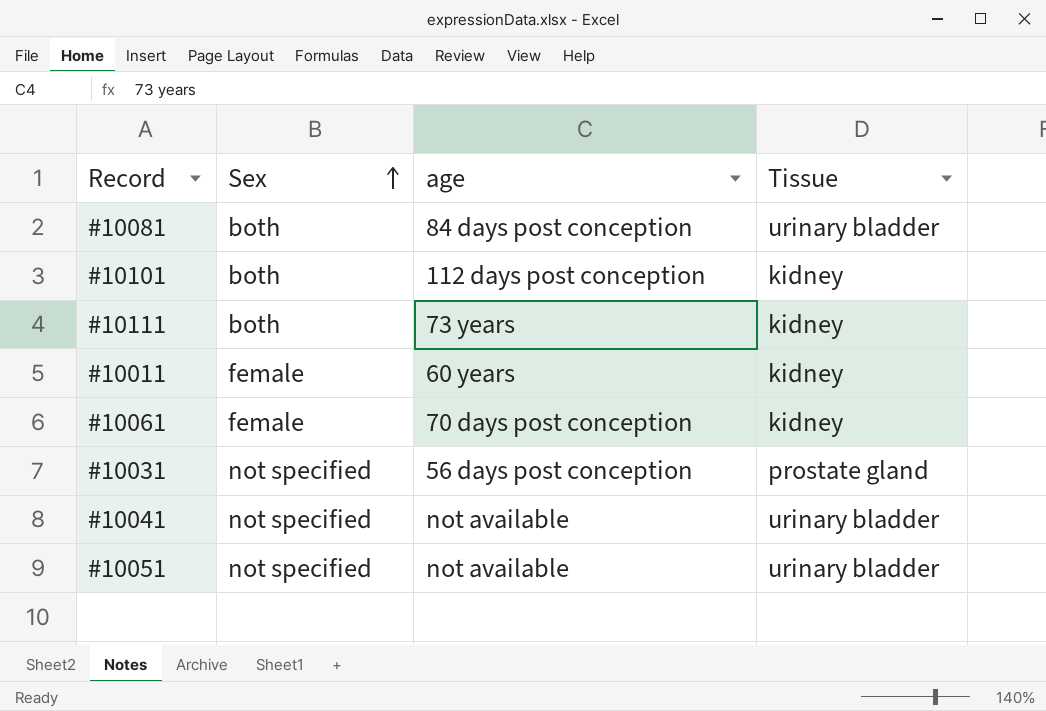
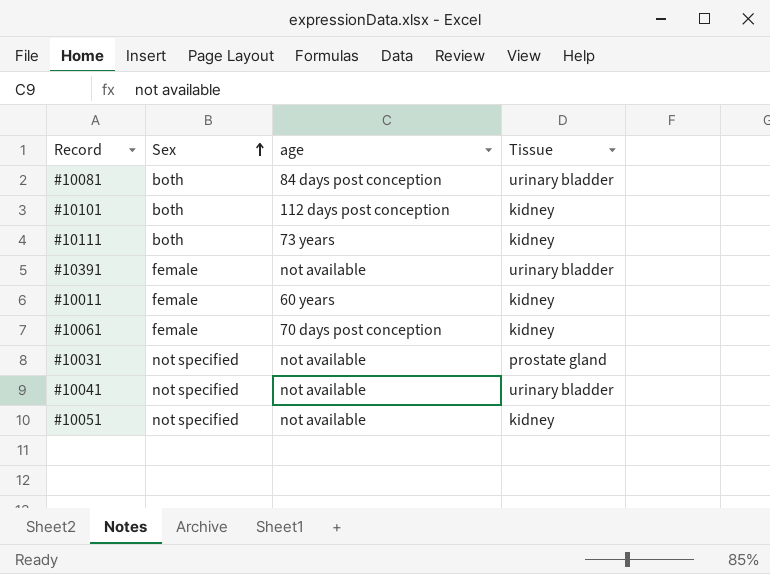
row #10391: none -> female | not available | urinary bladder
#10031 | age: 56 days post conception -> not available
#10051 | Tissue: urinary bladder -> kidney

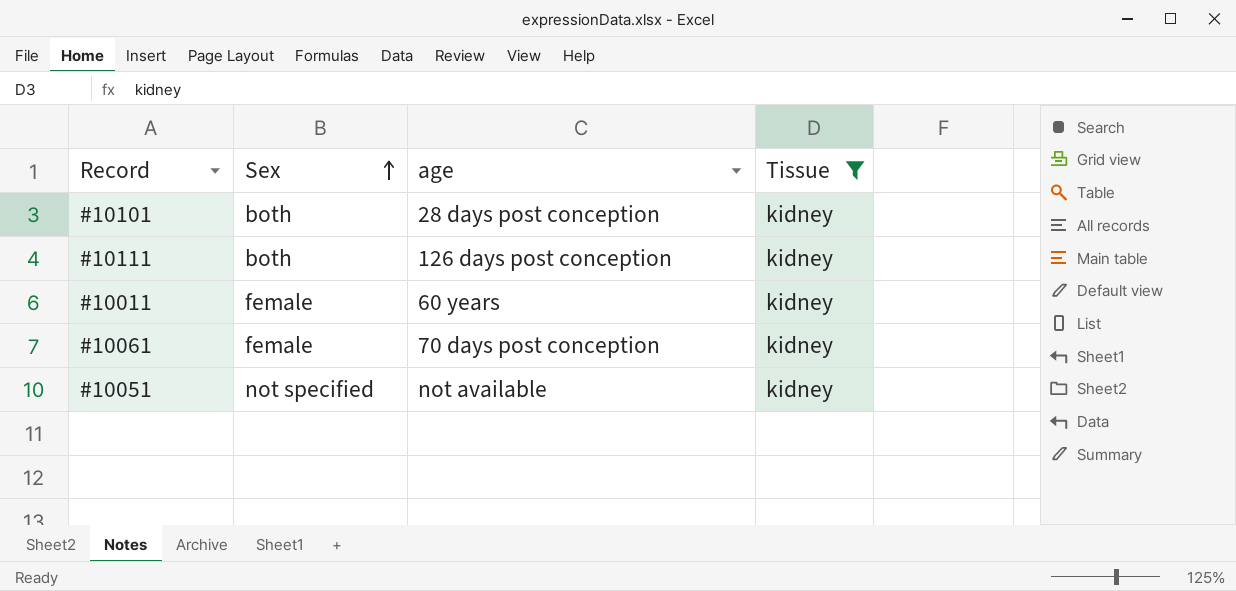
filter: none -> Tissue = kidney
#10101 | age: 112 days post conception -> 28 days post conception
#10111 | age: 73 years -> 126 days post conception

